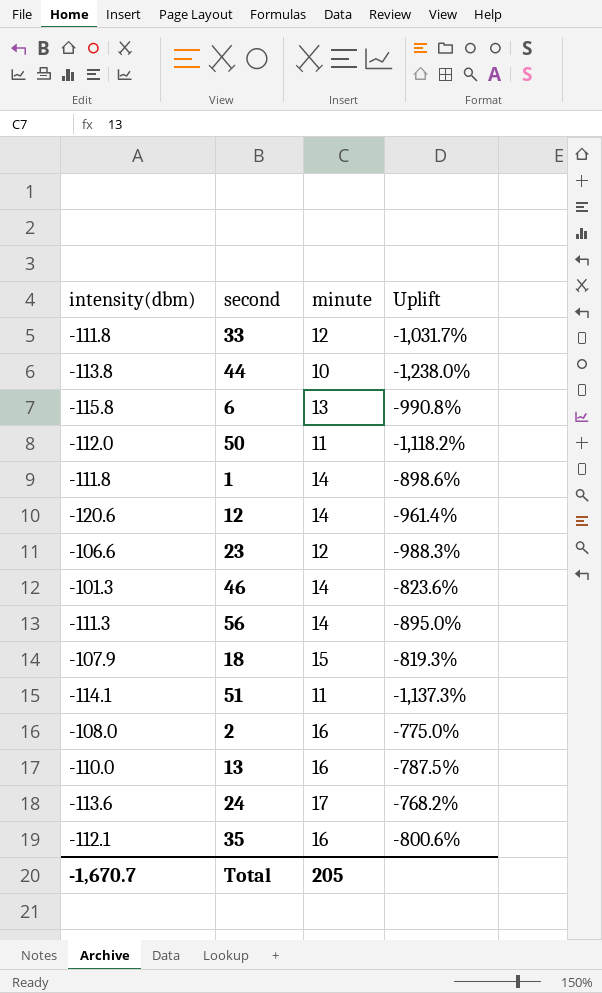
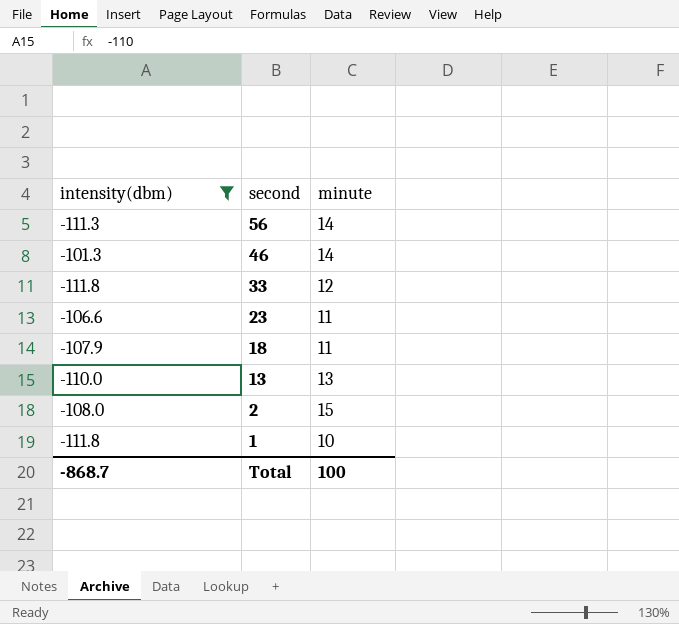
filter: none -> intensity(dbm) >= -111.8
row order: none -> second descending
column Uplift | formula: ([intensity(dbm)] - [minute]) / [minute] -> none
23 | minute: 12 -> 11
18 | minute: 15 -> 11
13 | minute: 16 -> 13
2 | minute: 16 -> 15
1 | minute: 14 -> 10
Total | intensity(dbm): -1,670.7 -> -868.7
Total | minute: 205 -> 100

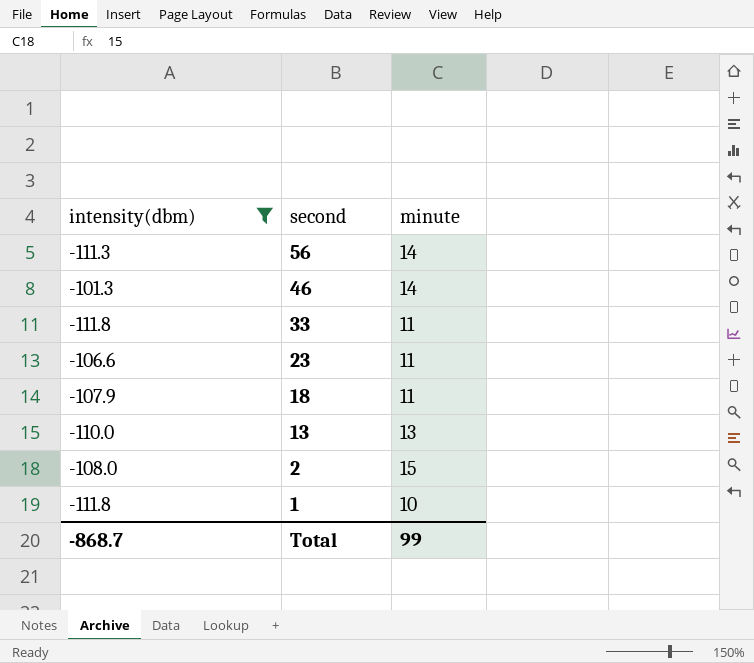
33 | minute: 12 -> 11
Total | minute: 100 -> 99

